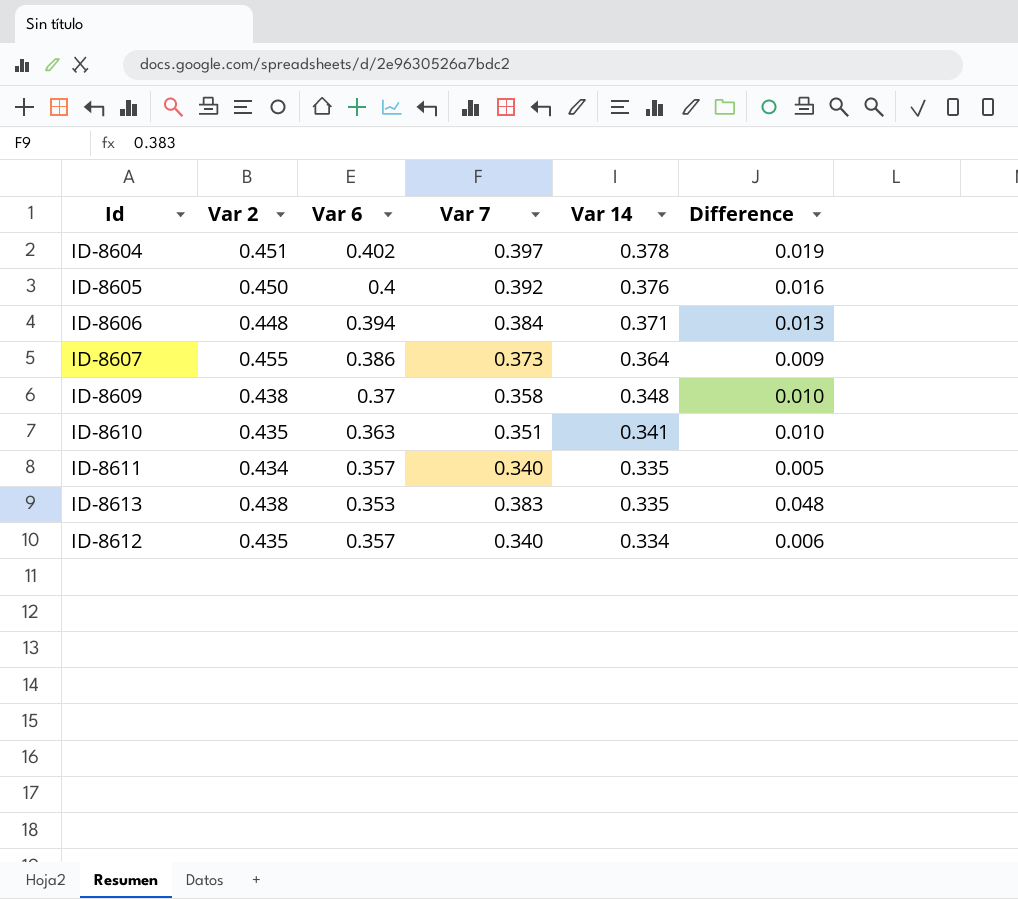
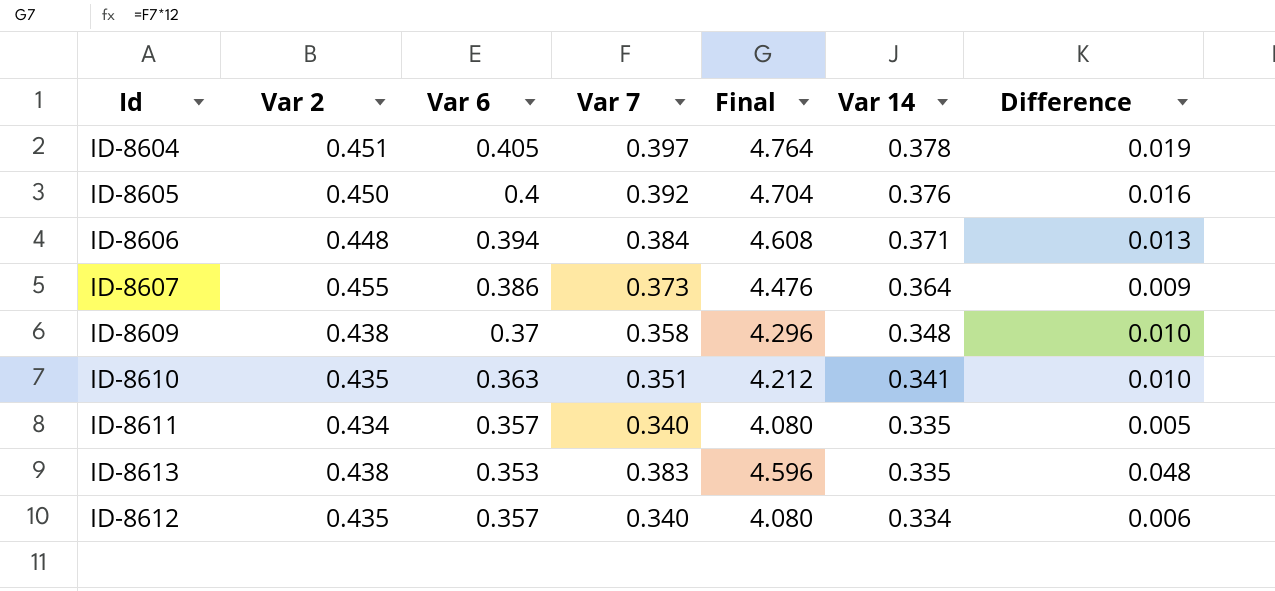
column Final | formula: none -> [Var 7] * 12
ID-8604 | Var 6: 0.402 -> 0.405

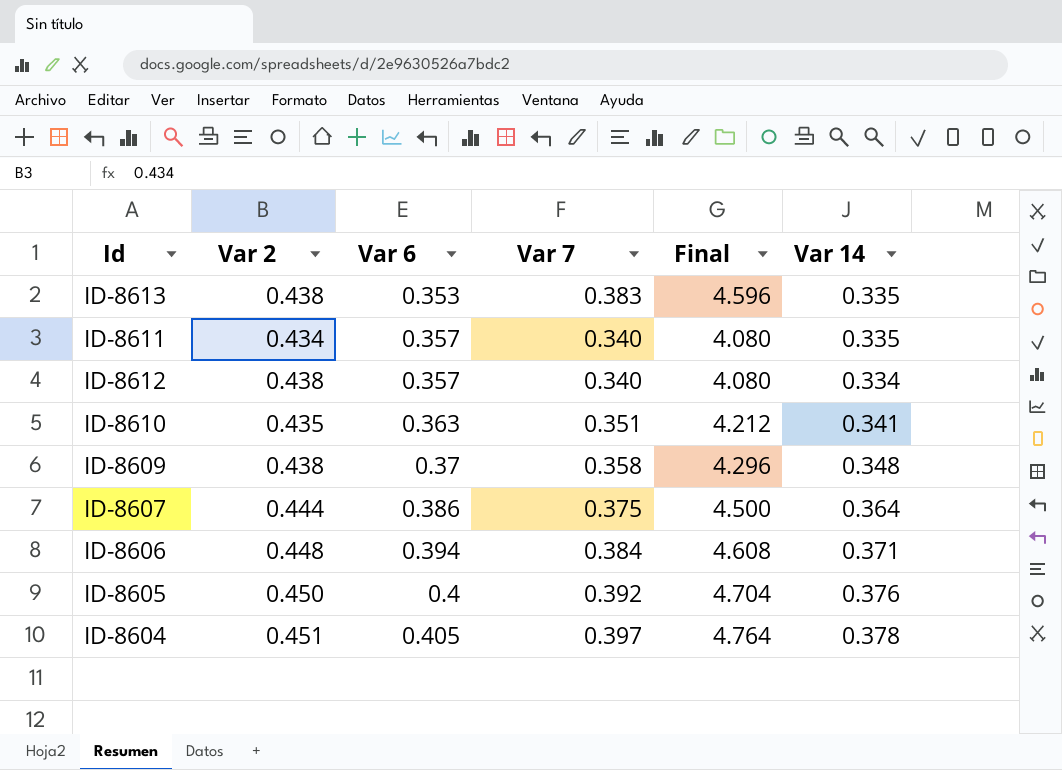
row order: Var 14 descending -> Var 6 ascending
column Difference | formula: [Var 7] - [Var 14] -> none
ID-8612 | Var 2: 0.435 -> 0.438
ID-8607 | Var 2: 0.455 -> 0.444
ID-8607 | Var 7: 0.373 -> 0.375
ID-8607 | Final: 4.476 -> 4.500

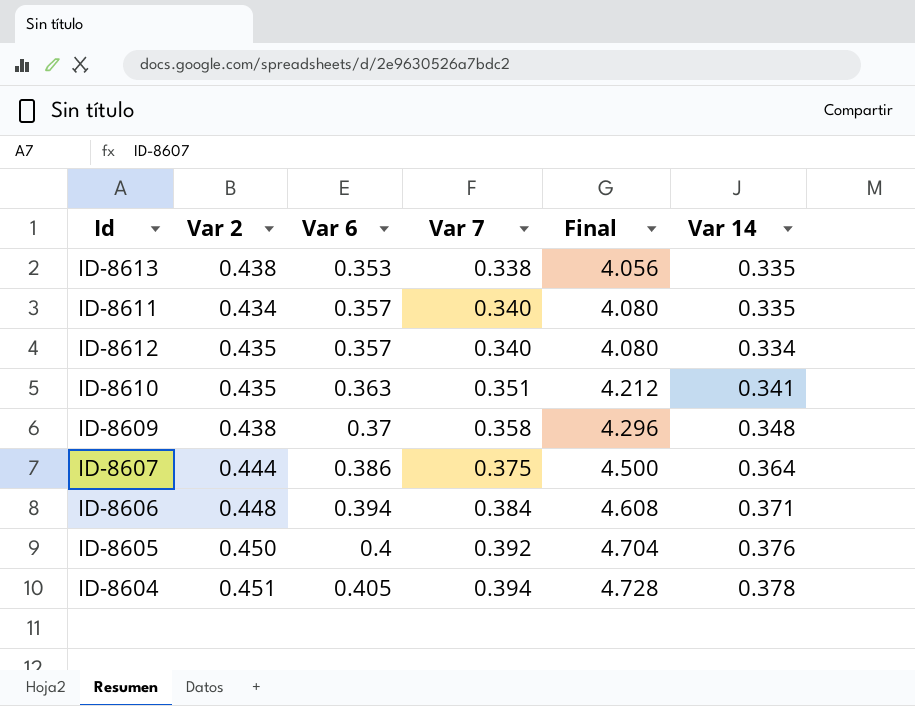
ID-8613 | Var 7: 0.383 -> 0.338
ID-8613 | Final: 4.596 -> 4.056
ID-8612 | Var 2: 0.438 -> 0.435
ID-8604 | Var 7: 0.397 -> 0.394
ID-8604 | Final: 4.764 -> 4.728

